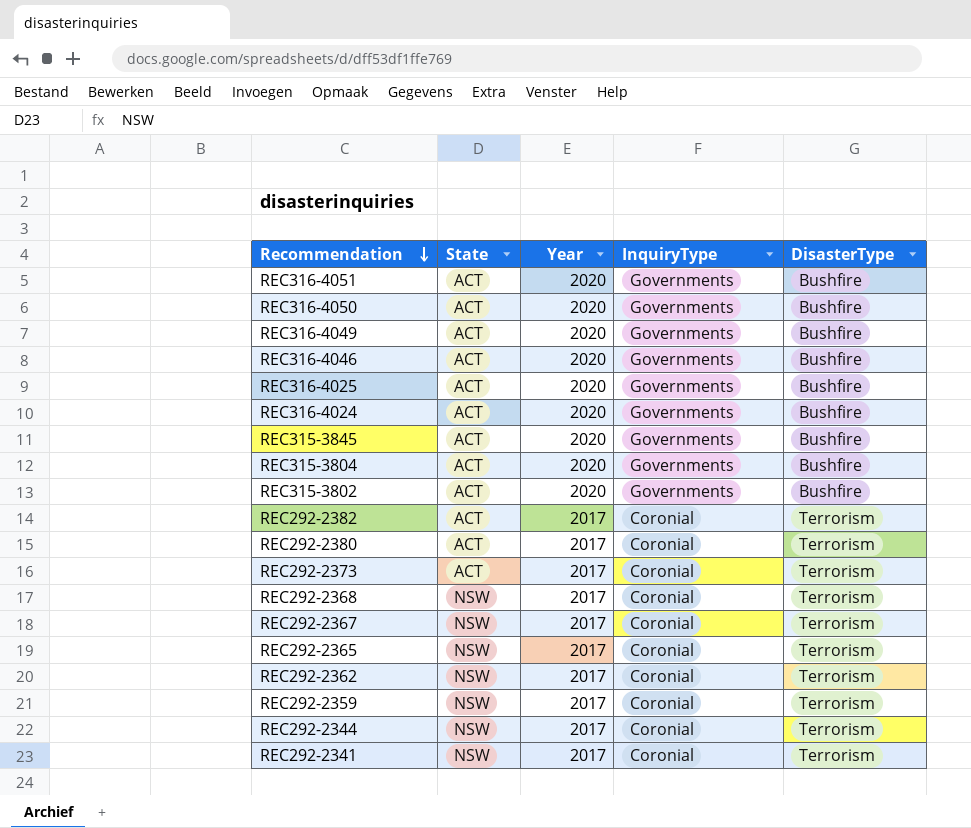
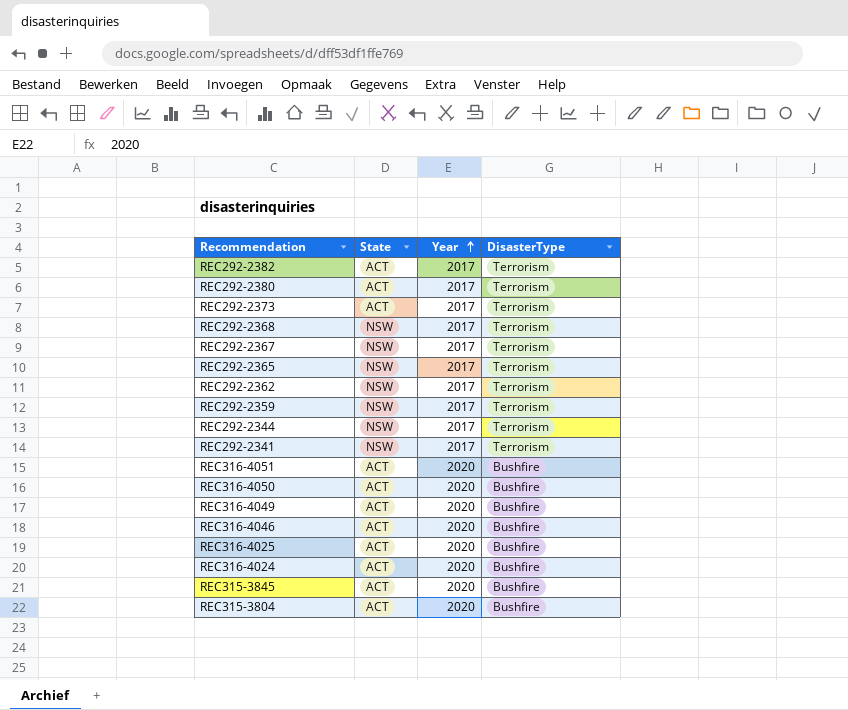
row order: Recommendation descending -> Year ascending
column InquiryType | position: 4 -> none
row REC315-3802: ACT | 2020 | Governments | Bushfire -> none

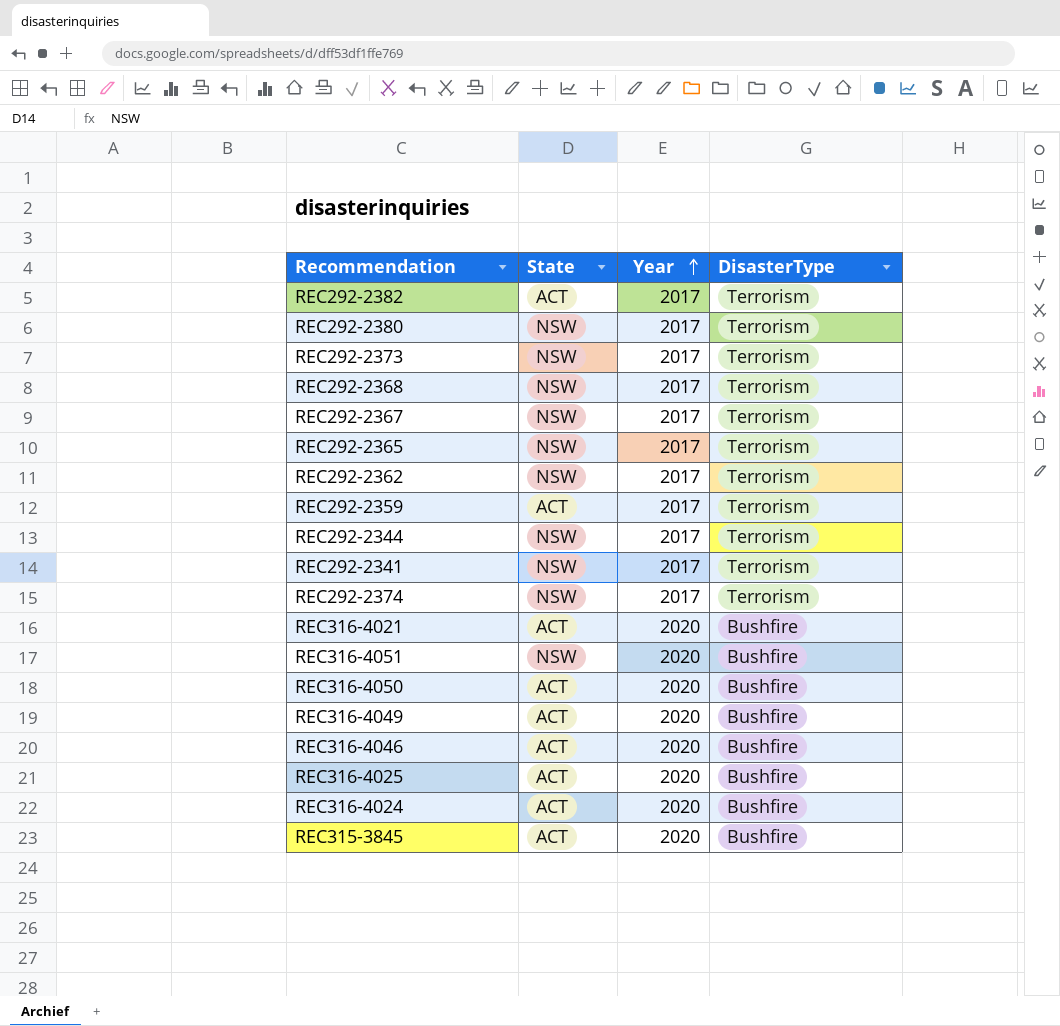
row REC315-3804: ACT | 2020 | Bushfire -> none
REC292-2380 | State: ACT -> NSW
REC292-2373 | State: ACT -> NSW
REC292-2359 | State: NSW -> ACT
row REC292-2374: none -> NSW | 2017 | Terrorism
row REC316-4021: none -> ACT | 2020 | Bushfire
REC316-4051 | State: ACT -> NSW

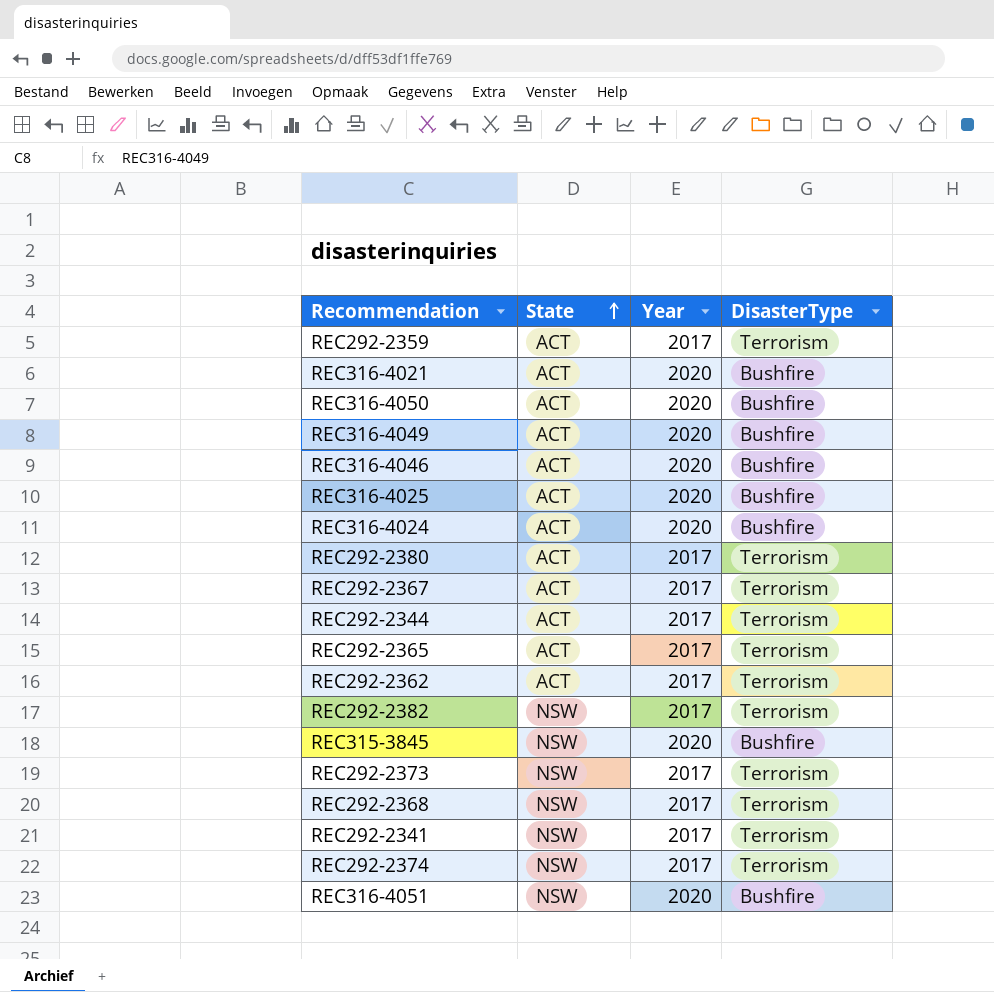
row order: Year ascending -> State ascending
REC292-2380 | State: NSW -> ACT
REC292-2367 | State: NSW -> ACT
REC292-2344 | State: NSW -> ACT
REC292-2365 | State: NSW -> ACT
REC292-2362 | State: NSW -> ACT
REC292-2382 | State: ACT -> NSW
REC315-3845 | State: ACT -> NSW

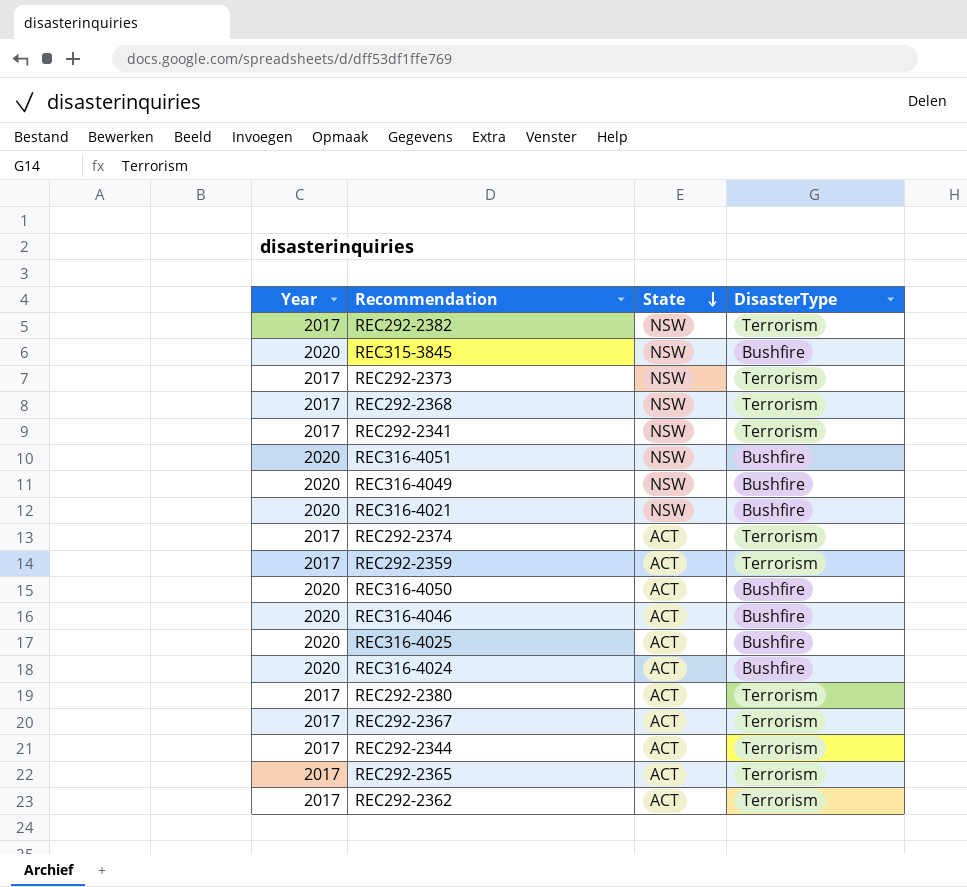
row order: State ascending -> State descending
column Year | position: 3 -> 1
REC316-4049 | State: ACT -> NSW
REC316-4021 | State: ACT -> NSW
REC292-2374 | State: NSW -> ACT

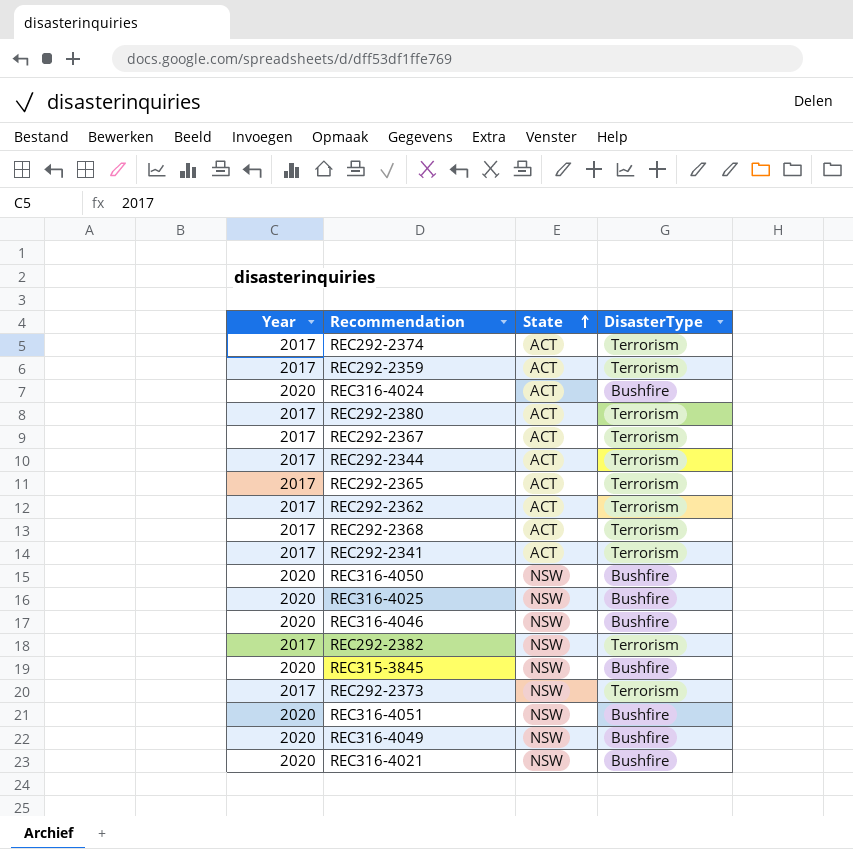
row order: State descending -> State ascending
REC292-2368 | State: NSW -> ACT
REC292-2341 | State: NSW -> ACT
REC316-4050 | State: ACT -> NSW
REC316-4025 | State: ACT -> NSW
REC316-4046 | State: ACT -> NSW

